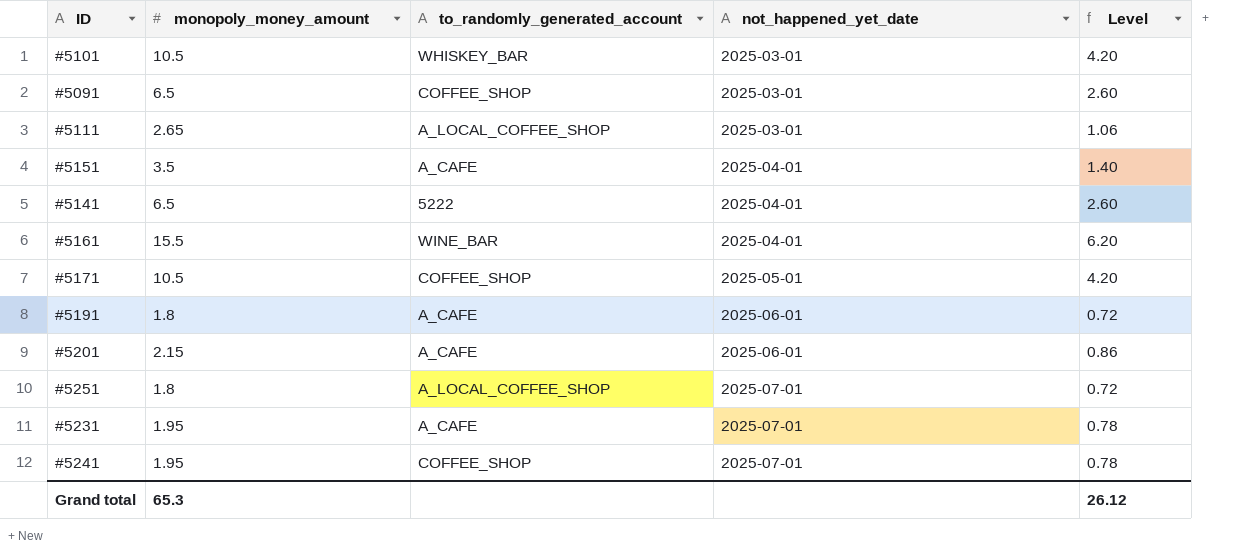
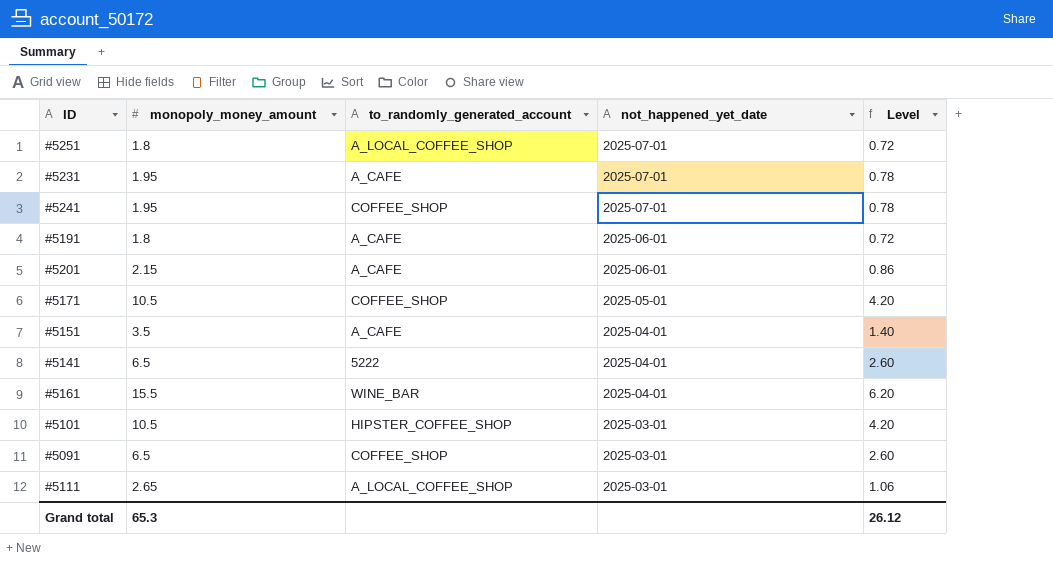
row order: not_happened_yet_date ascending -> not_happened_yet_date descending
#5101 | to_randomly_generated_account: WHISKEY_BAR -> HIPSTER_COFFEE_SHOP

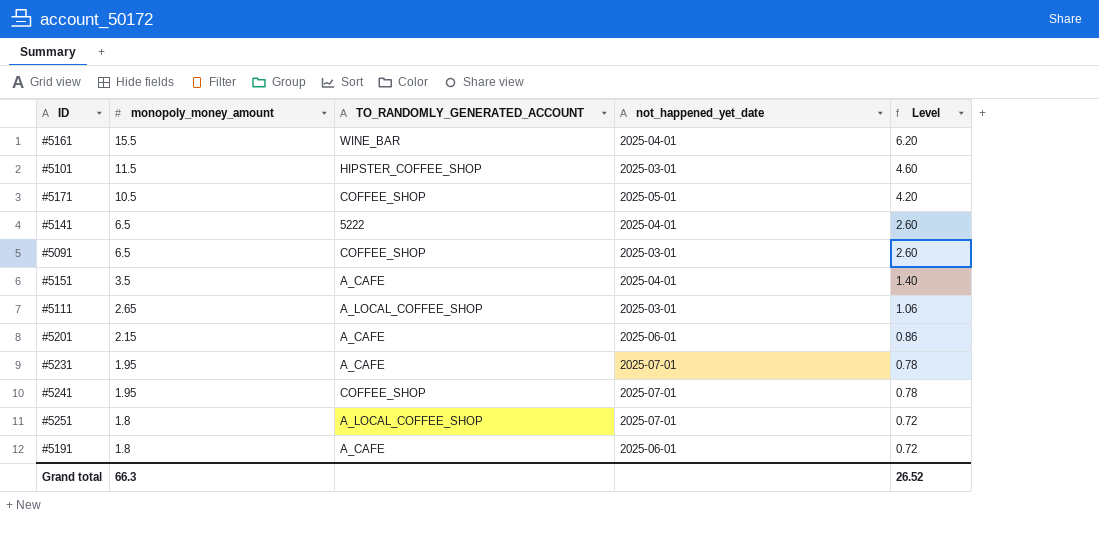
row order: not_happened_yet_date descending -> monopoly_money_amount descending
column name: to_randomly_generated_account -> TO_RANDOMLY_GENERATED_ACCOUNT
#5101 | monopoly_money_amount: 10.5 -> 11.5
#5101 | Level: 4.20 -> 4.60
Grand total | monopoly_money_amount: 65.3 -> 66.3
Grand total | Level: 26.12 -> 26.52

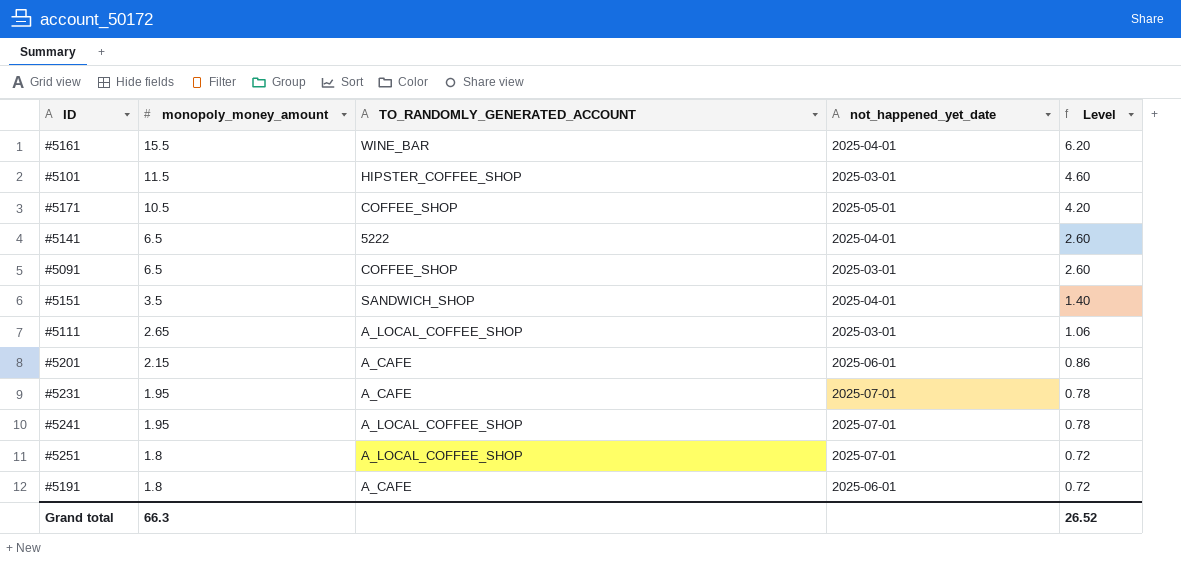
#5151 | TO_RANDOMLY_GENERATED_ACCOUNT: A_CAFE -> SANDWICH_SHOP
#5241 | TO_RANDOMLY_GENERATED_ACCOUNT: COFFEE_SHOP -> A_LOCAL_COFFEE_SHOP

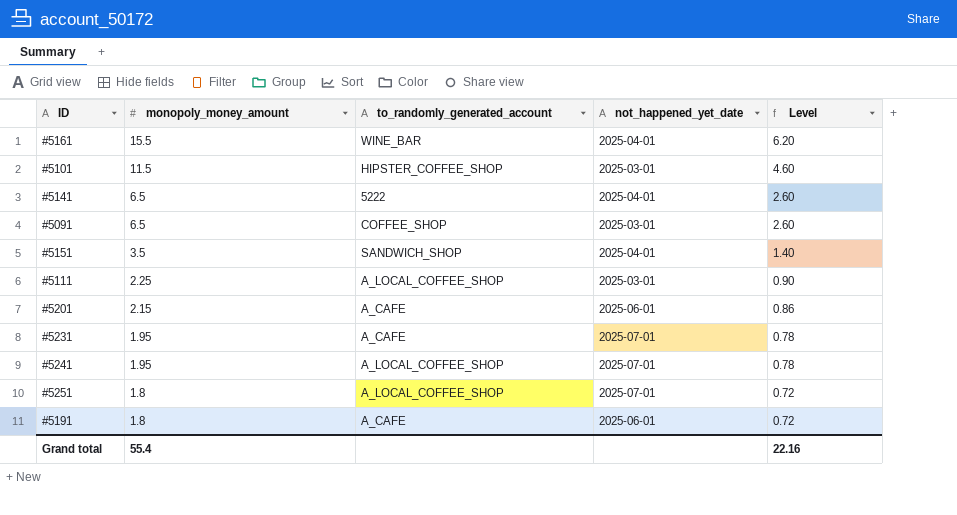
column name: TO_RANDOMLY_GENERATED_ACCOUNT -> to_randomly_generated_account
row #5171: 10.5 | COFFEE_SHOP | 2025-05-01 | 4.20 -> none
#5111 | monopoly_money_amount: 2.65 -> 2.25
#5111 | Level: 1.06 -> 0.90
Grand total | monopoly_money_amount: 66.3 -> 55.4
Grand total | Level: 26.52 -> 22.16

